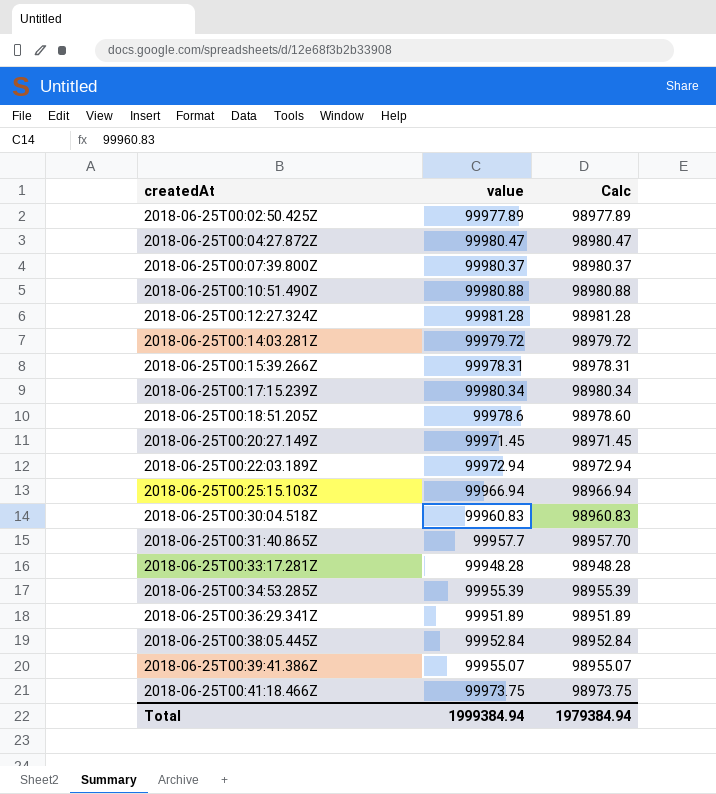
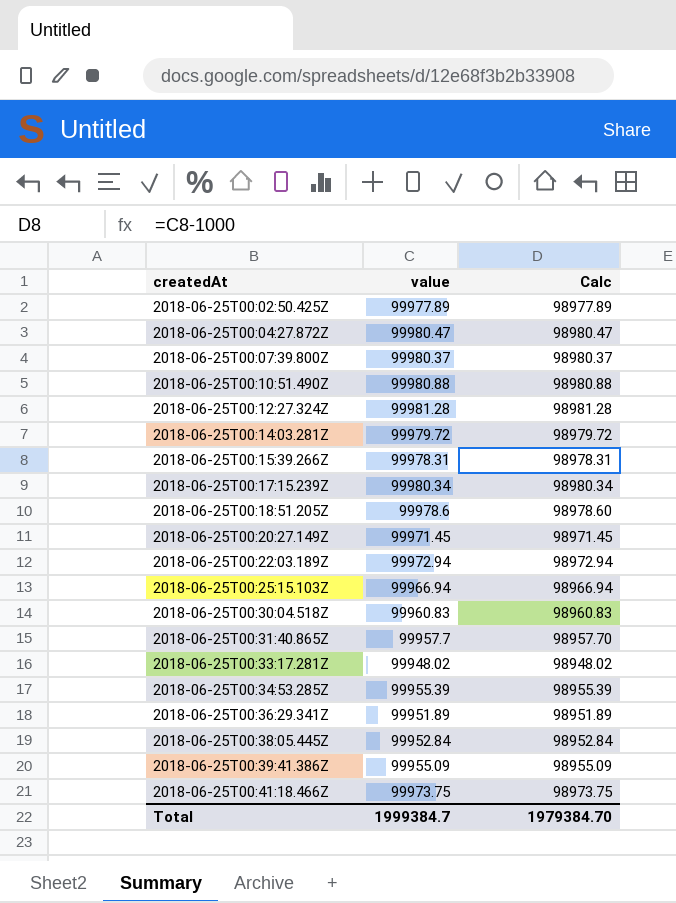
2018-06-25T00:33:17.281Z | value: 99948.28 -> 99948.02
2018-06-25T00:33:17.281Z | Calc: 98948.28 -> 98948.02
2018-06-25T00:39:41.386Z | value: 99955.07 -> 99955.09
2018-06-25T00:39:41.386Z | Calc: 98955.07 -> 98955.09
Total | value: 1999384.94 -> 1999384.7
Total | Calc: 1979384.94 -> 1979384.70

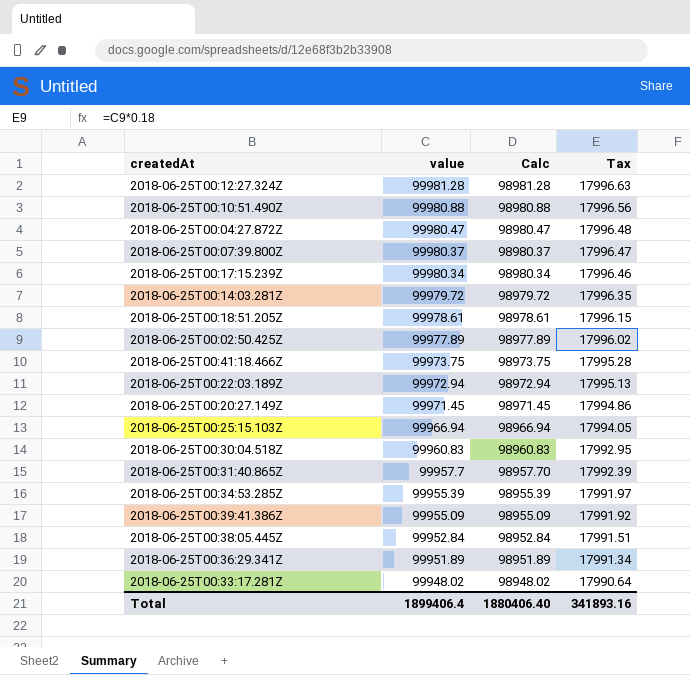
row order: createdAt ascending -> value descending
column Tax | formula: none -> [value] * 0.18
row 2018-06-25T00:15:39.266Z: 99978.31 | 98978.31 -> none
2018-06-25T00:18:51.205Z | value: 99978.6 -> 99978.61
2018-06-25T00:18:51.205Z | Calc: 98978.60 -> 98978.61
Total | value: 1999384.7 -> 1899406.4
Total | Calc: 1979384.70 -> 1880406.40

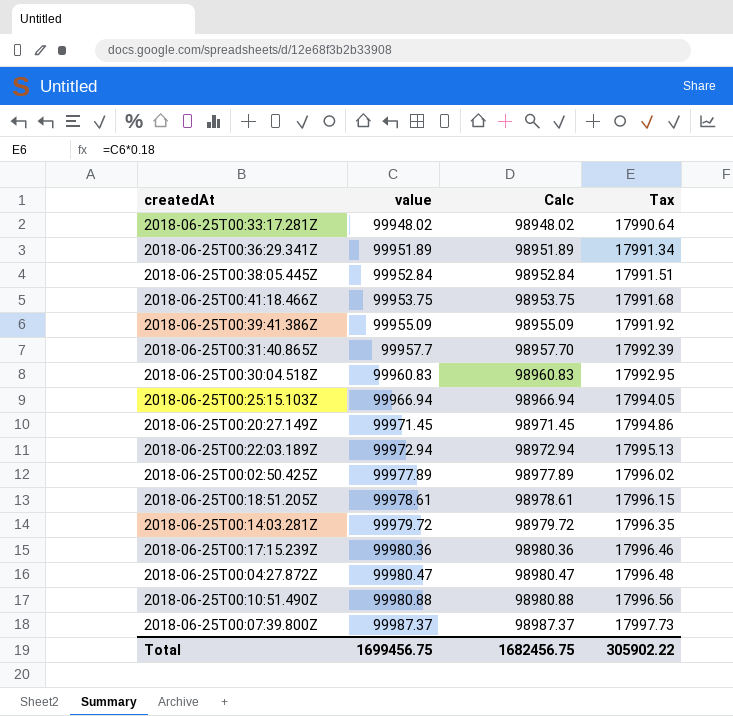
row order: value descending -> value ascending
row 2018-06-25T00:12:27.324Z: 99981.28 | 98981.28 | 17996.63 -> none
row 2018-06-25T00:34:53.285Z: 99955.39 | 98955.39 | 17991.97 -> none
2018-06-25T00:41:18.466Z | value: 99973.75 -> 99953.75
2018-06-25T00:41:18.466Z | Calc: 98973.75 -> 98953.75
2018-06-25T00:41:18.466Z | Tax: 17995.28 -> 17991.68
2018-06-25T00:17:15.239Z | value: 99980.34 -> 99980.36
2018-06-25T00:17:15.239Z | Calc: 98980.34 -> 98980.36
2018-06-25T00:07:39.800Z | value: 99980.37 -> 99987.37
2018-06-25T00:07:39.800Z | Calc: 98980.37 -> 98987.37
2018-06-25T00:07:39.800Z | Tax: 17996.47 -> 17997.73
Total | value: 1899406.4 -> 1699456.75
Total | Calc: 1880406.40 -> 1682456.75
Total | Tax: 341893.16 -> 305902.22

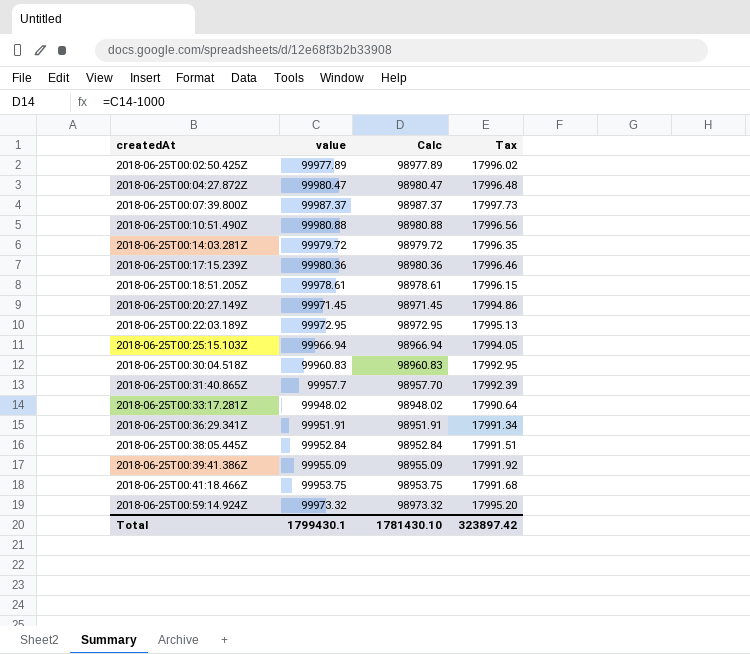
row order: value ascending -> createdAt ascending
2018-06-25T00:22:03.189Z | value: 99972.94 -> 99972.95
2018-06-25T00:22:03.189Z | Calc: 98972.94 -> 98972.95
2018-06-25T00:36:29.341Z | value: 99951.89 -> 99951.91
2018-06-25T00:36:29.341Z | Calc: 98951.89 -> 98951.91
row 2018-06-25T00:59:14.924Z: none -> 99973.32 | 98973.32 | 17995.20
Total | value: 1699456.75 -> 1799430.1
Total | Calc: 1682456.75 -> 1781430.10
Total | Tax: 305902.22 -> 323897.42

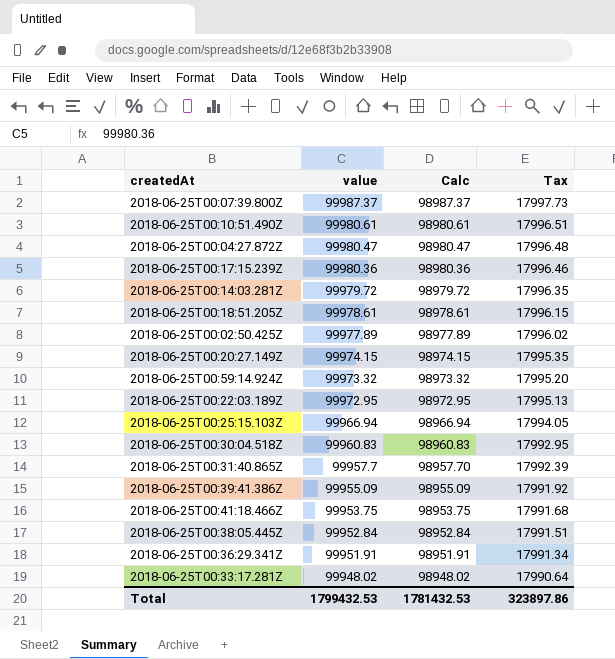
row order: createdAt ascending -> value descending
2018-06-25T00:10:51.490Z | value: 99980.88 -> 99980.61
2018-06-25T00:10:51.490Z | Calc: 98980.88 -> 98980.61
2018-06-25T00:10:51.490Z | Tax: 17996.56 -> 17996.51
2018-06-25T00:20:27.149Z | value: 99971.45 -> 99974.15
2018-06-25T00:20:27.149Z | Calc: 98971.45 -> 98974.15
2018-06-25T00:20:27.149Z | Tax: 17994.86 -> 17995.35
Total | value: 1799430.1 -> 1799432.53
Total | Calc: 1781430.10 -> 1781432.53
Total | Tax: 323897.42 -> 323897.86

